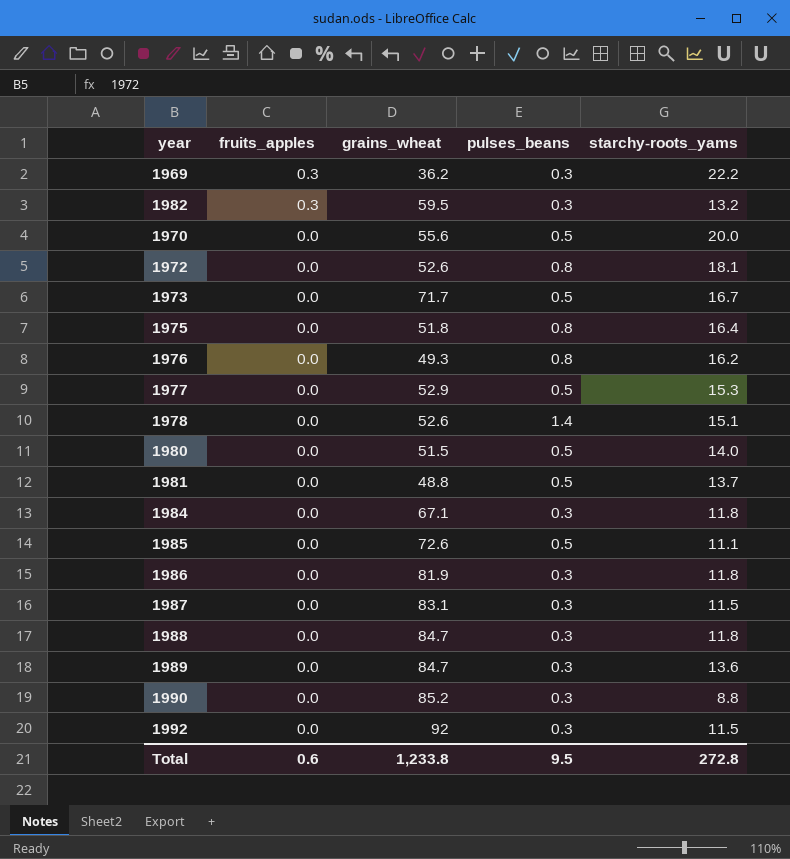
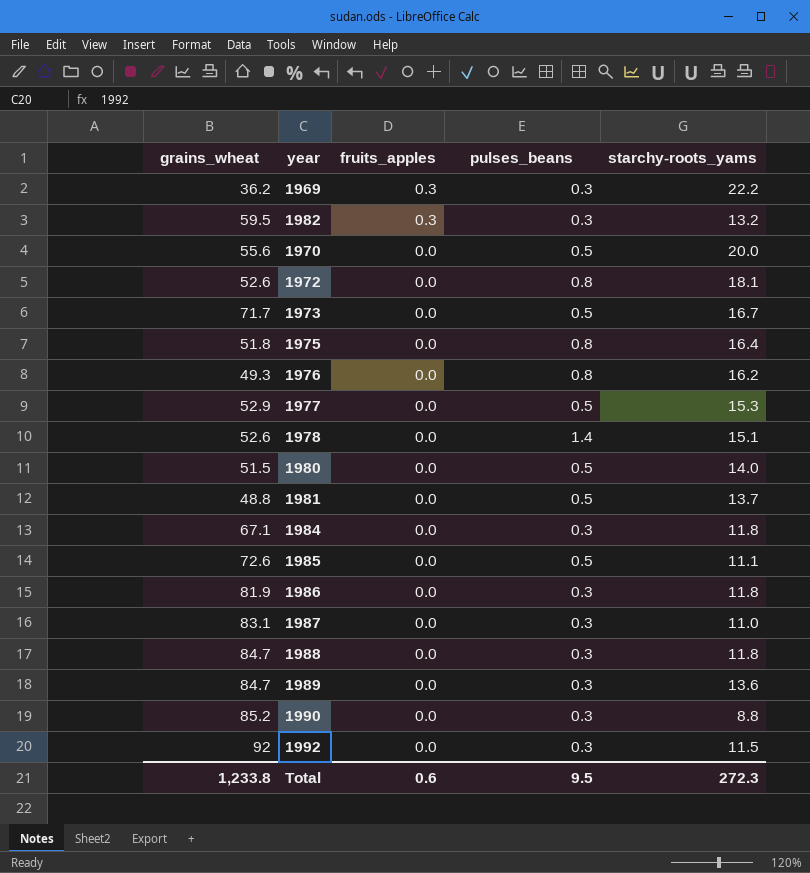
column grains_wheat | position: 3 -> 1
1987 | starchy-roots_yams: 11.5 -> 11.0
Total | starchy-roots_yams: 272.8 -> 272.3

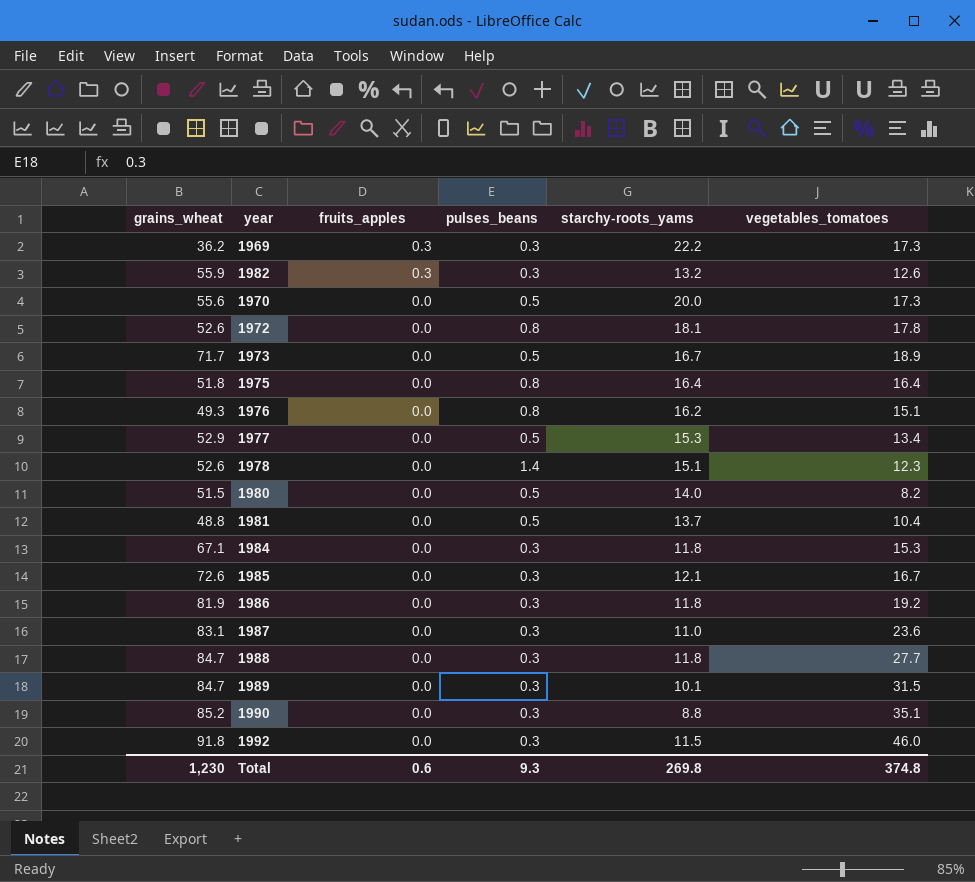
column vegetables_tomatoes | position: none -> 6
1982 | grains_wheat: 59.5 -> 55.9
1985 | pulses_beans: 0.5 -> 0.3
1985 | starchy-roots_yams: 11.1 -> 12.1
1989 | starchy-roots_yams: 13.6 -> 10.1
1992 | grains_wheat: 92 -> 91.8
Total | grains_wheat: 1,233.8 -> 1,230
Total | pulses_beans: 9.5 -> 9.3
Total | starchy-roots_yams: 272.3 -> 269.8

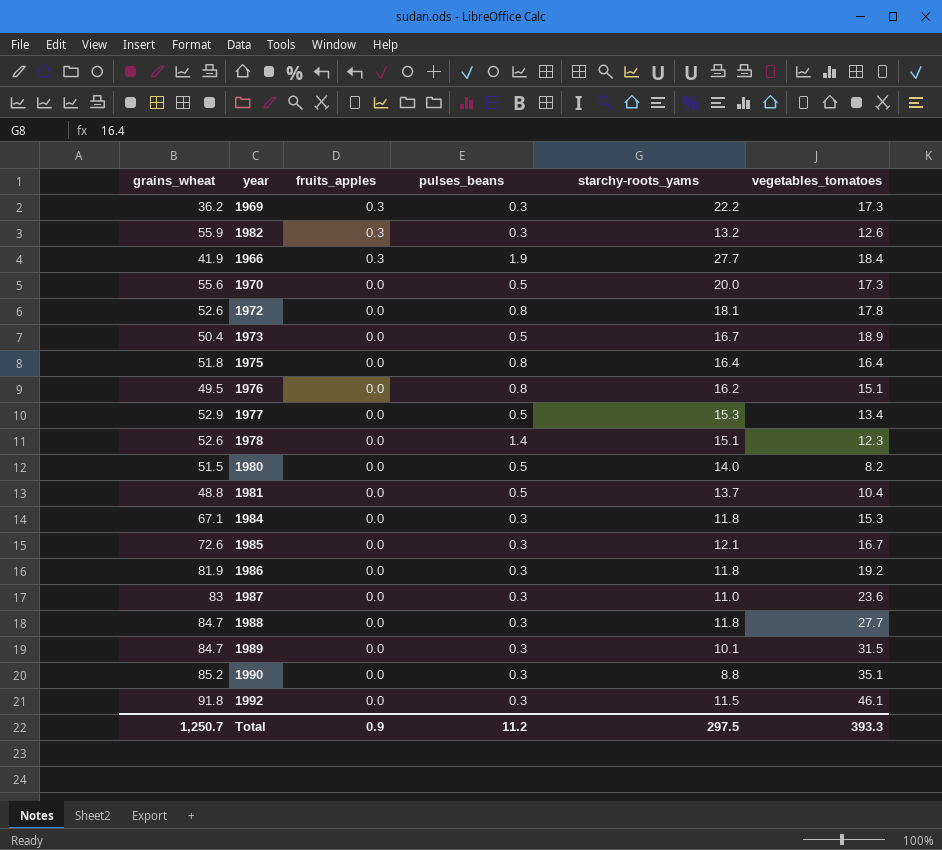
row 1966: none -> 41.9 | 0.3 | 1.9 | 27.7 | 18.4
1973 | grains_wheat: 71.7 -> 50.4
1976 | grains_wheat: 49.3 -> 49.5
1987 | grains_wheat: 83.1 -> 83
1992 | vegetables_tomatoes: 46.0 -> 46.1
Total | grains_wheat: 1,230 -> 1,250.7
Total | fruits_apples: 0.6 -> 0.9
Total | pulses_beans: 9.3 -> 11.2
Total | starchy-roots_yams: 269.8 -> 297.5
Total | vegetables_tomatoes: 374.8 -> 393.3

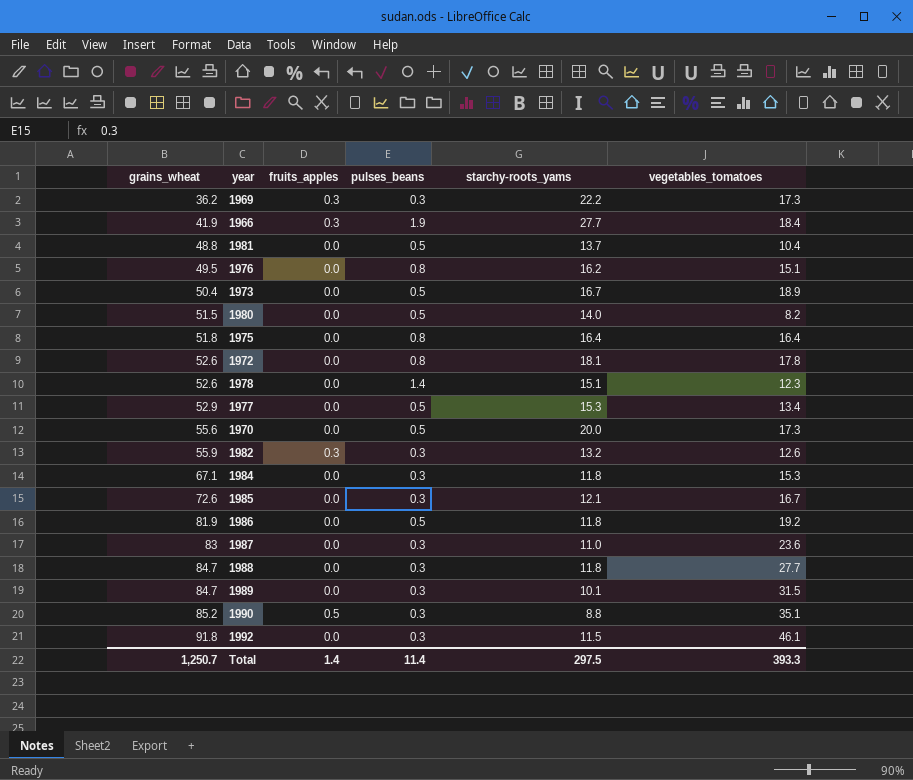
row order: fruits_apples descending -> grains_wheat ascending
1986 | pulses_beans: 0.3 -> 0.5
1990 | fruits_apples: 0.0 -> 0.5
Total | fruits_apples: 0.9 -> 1.4
Total | pulses_beans: 11.2 -> 11.4

